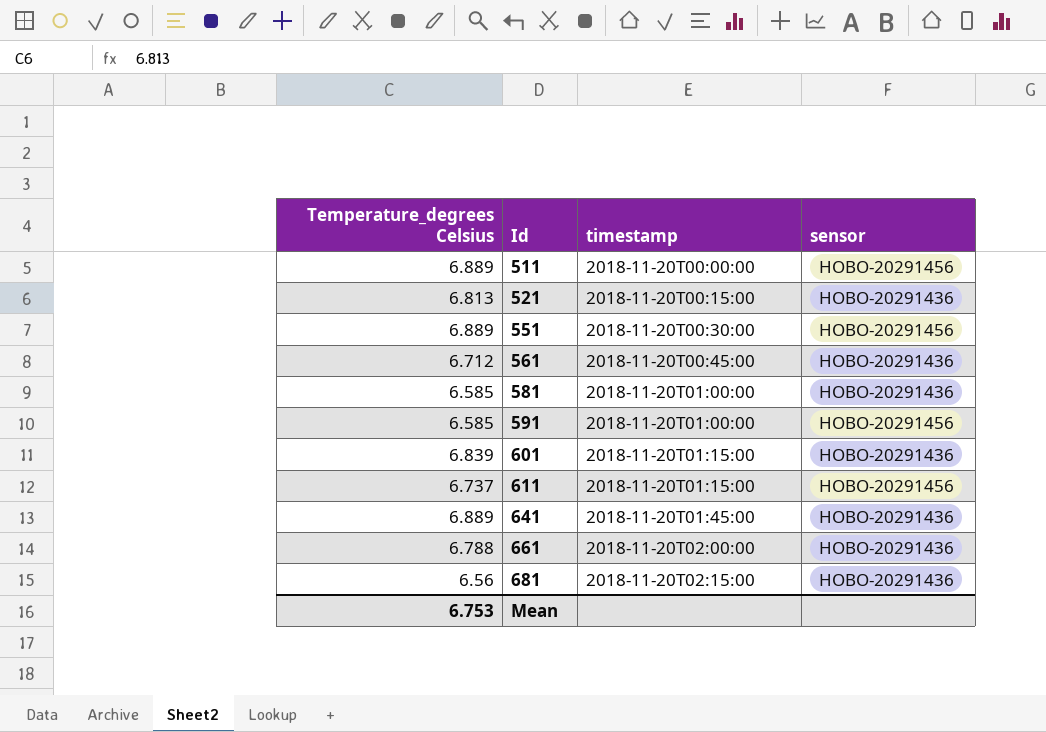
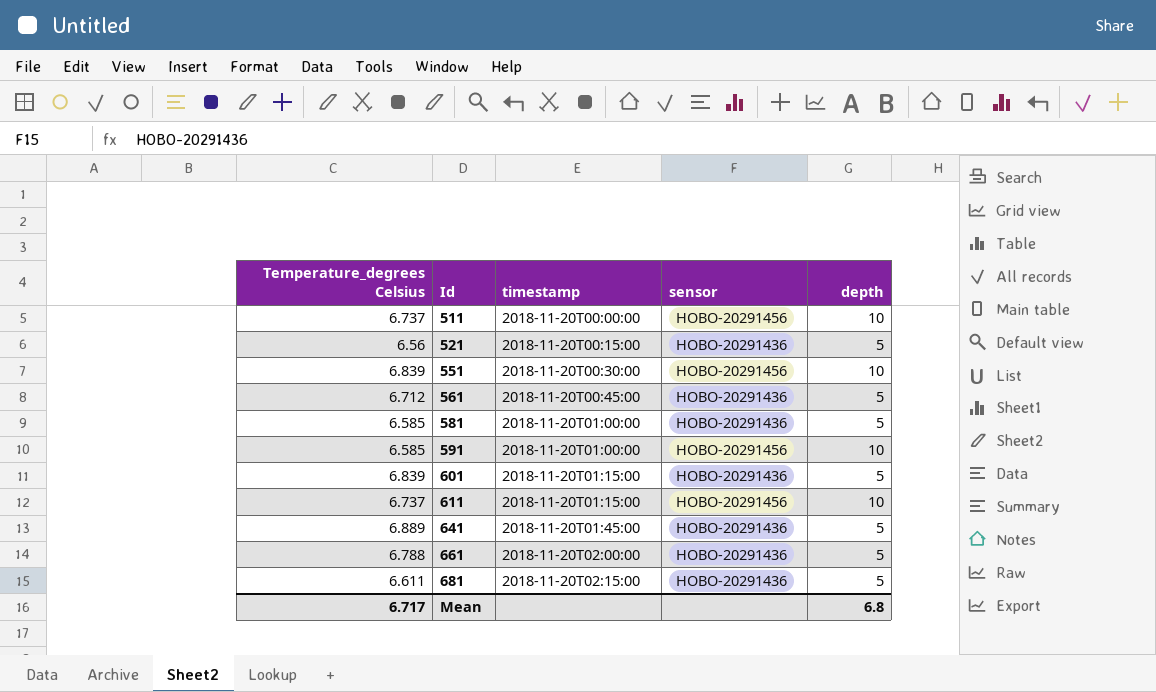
column depth | position: none -> 5
511 | Temperature_degrees Celsius: 6.889 -> 6.737
521 | Temperature_degrees Celsius: 6.813 -> 6.56
551 | Temperature_degrees Celsius: 6.889 -> 6.839
681 | Temperature_degrees Celsius: 6.56 -> 6.611
Mean | Temperature_degrees Celsius: 6.753 -> 6.717

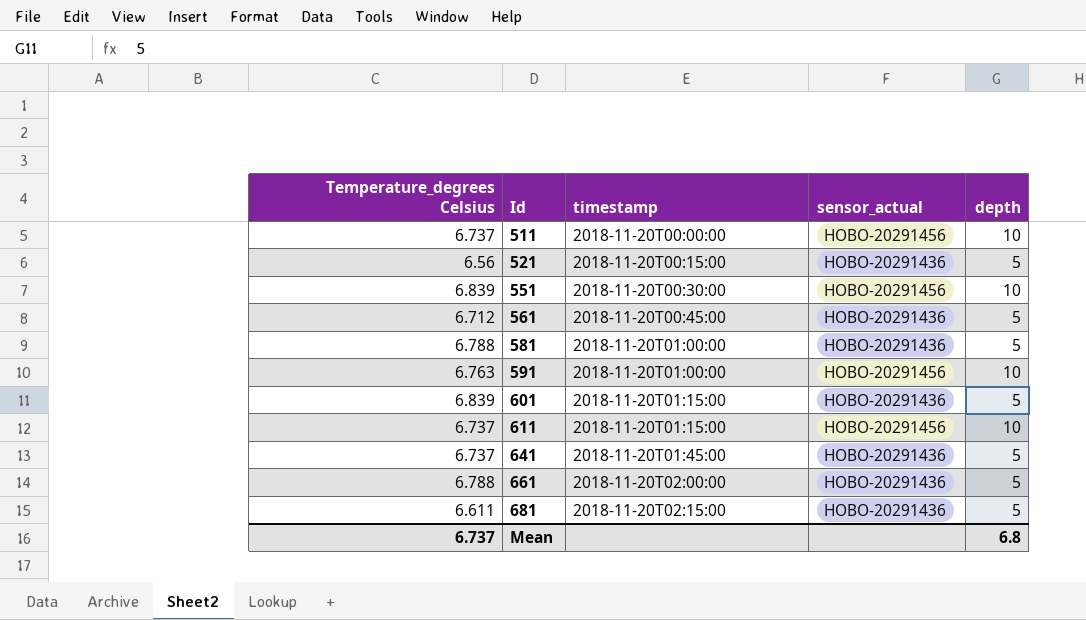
column name: sensor -> sensor_actual
581 | Temperature_degrees Celsius: 6.585 -> 6.788
591 | Temperature_degrees Celsius: 6.585 -> 6.763
641 | Temperature_degrees Celsius: 6.889 -> 6.737
Mean | Temperature_degrees Celsius: 6.717 -> 6.737

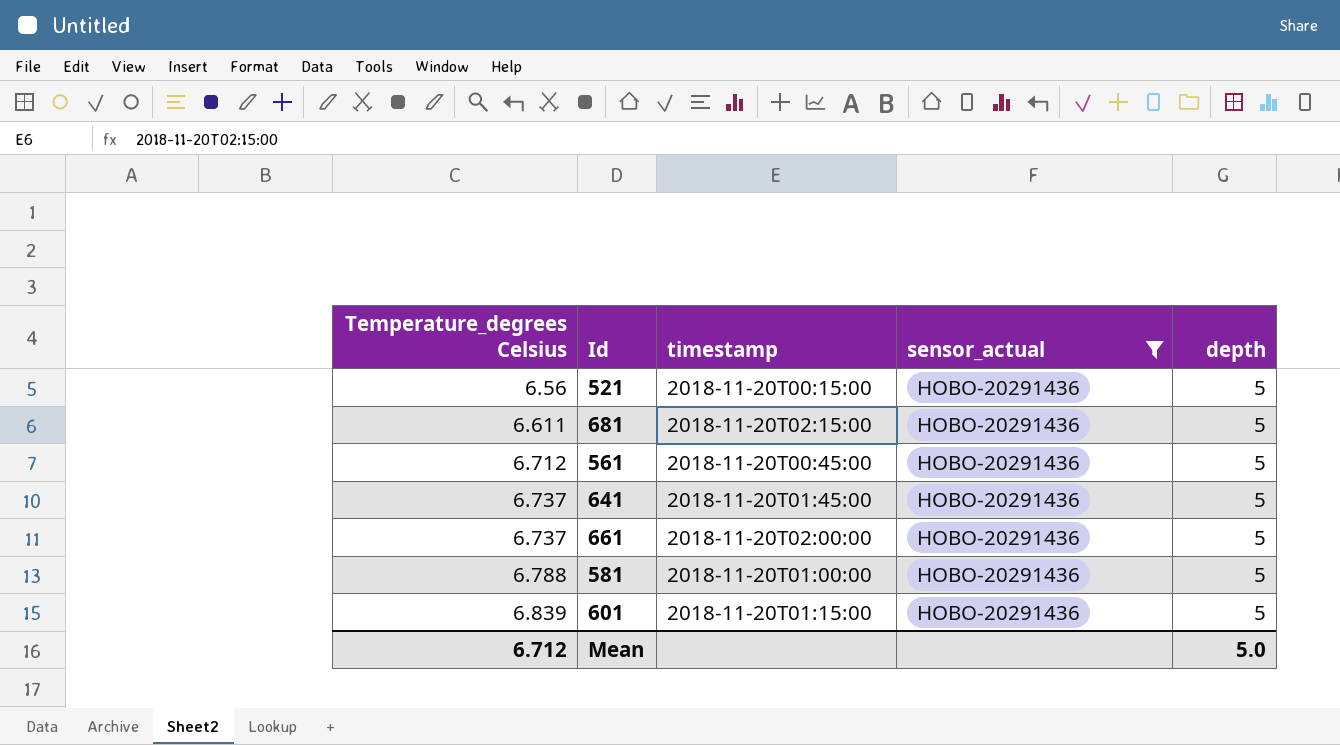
filter: none -> sensor_actual = HOBO-20291436
row order: Id ascending -> Temperature_degrees Celsius ascending
661 | Temperature_degrees Celsius: 6.788 -> 6.737
Mean | Temperature_degrees Celsius: 6.737 -> 6.712
Mean | depth: 6.8 -> 5.0

